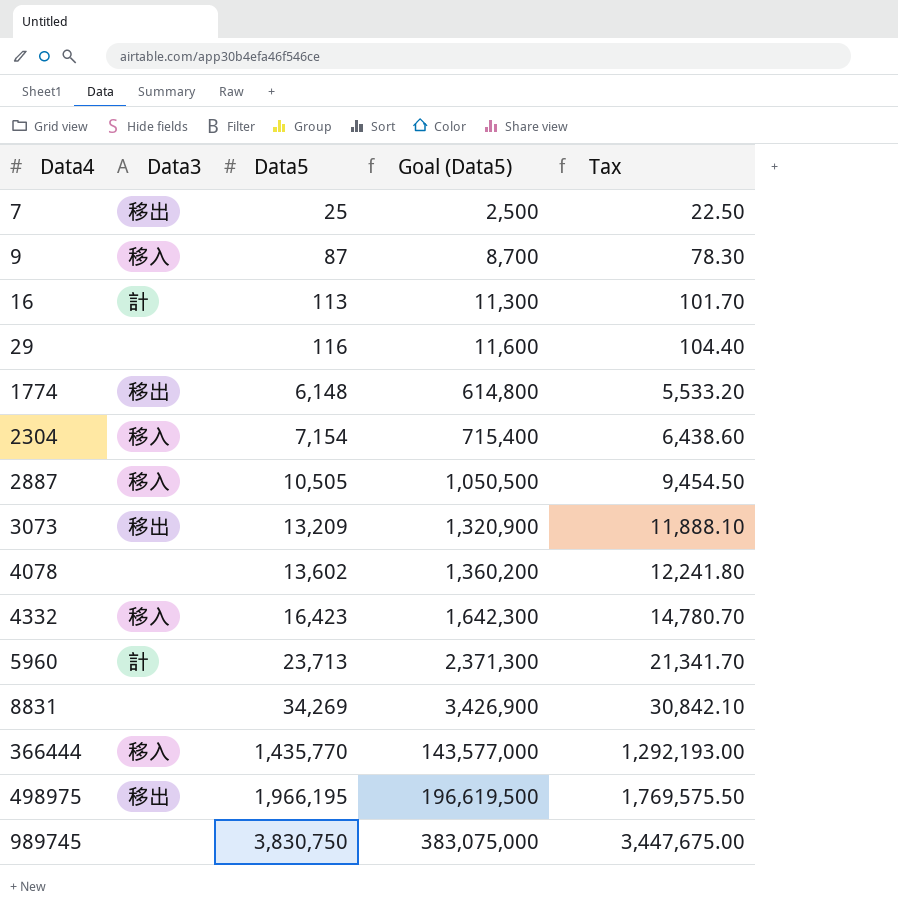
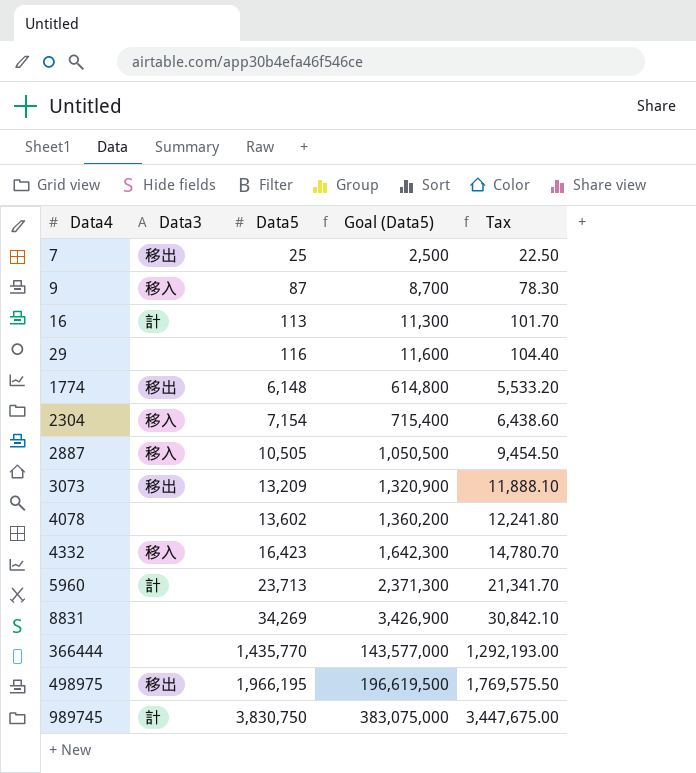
366444 | Data3: 移入 -> none
989745 | Data3: none -> 計

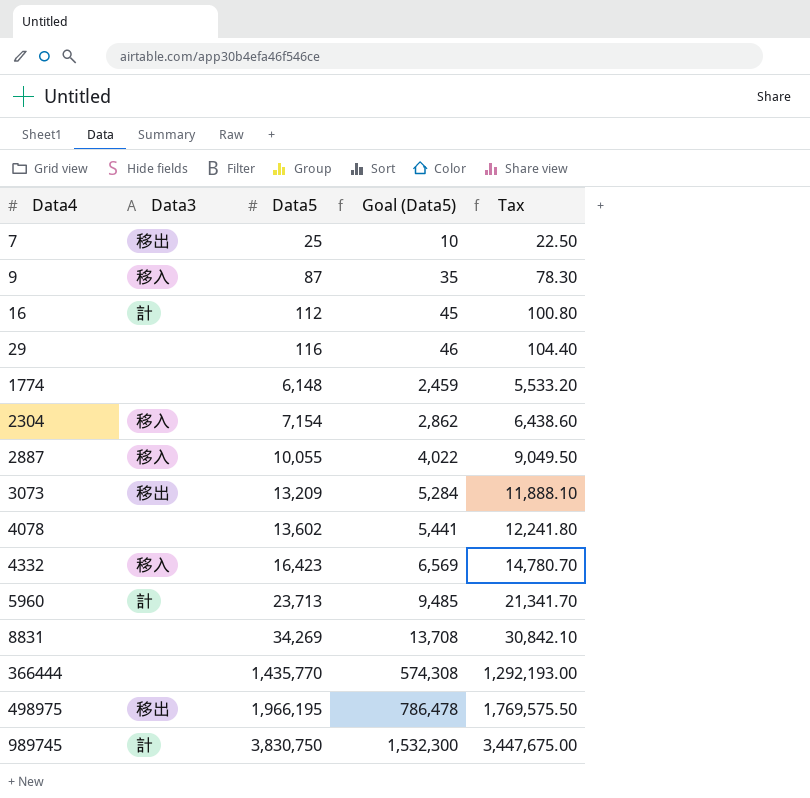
column Goal (Data5) | formula: [Data5] * 100 -> [Data5] * 0.4
16 | Data5: 113 -> 112
16 | Tax: 101.70 -> 100.80
1774 | Data3: 移出 -> none
2887 | Data5: 10,505 -> 10,055
2887 | Tax: 9,454.50 -> 9,049.50

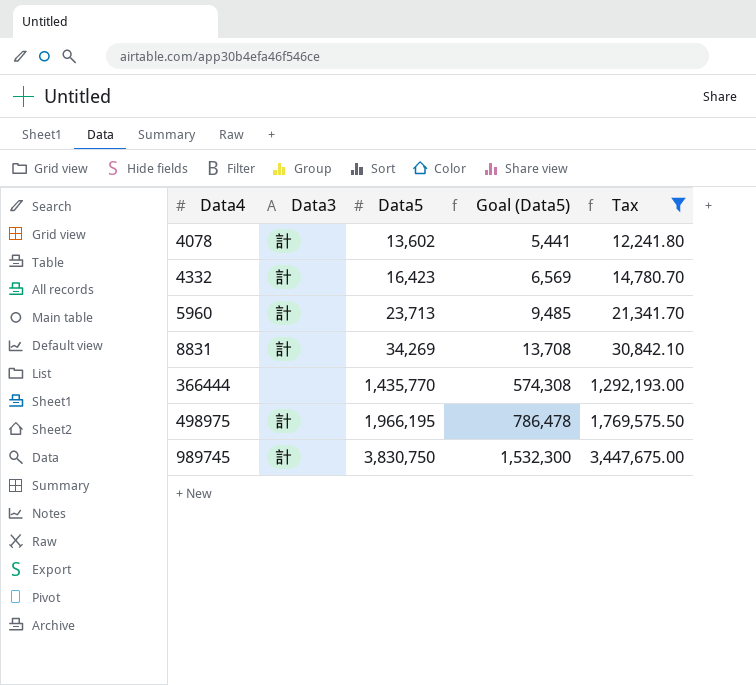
filter: none -> Tax >= 12,241.80
4078 | Data3: none -> 計
4332 | Data3: 移入 -> 計
8831 | Data3: none -> 計
498975 | Data3: 移出 -> 計

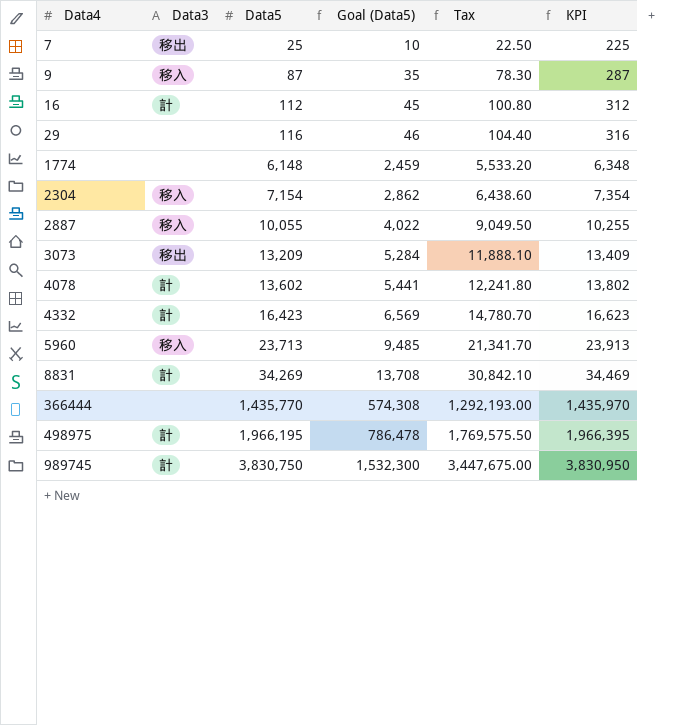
filter: Tax >= 12,241.80 -> none
column KPI | formula: none -> [Data5] + 200
5960 | Data3: 計 -> 移入

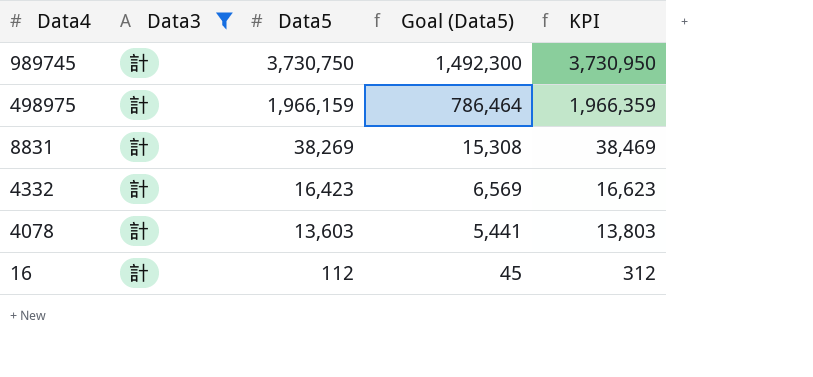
filter: none -> Data3 = 計
row order: Data4 ascending -> Data4 descending
column Tax | formula: [Data5] * 0.9 -> none
989745 | Data5: 3,830,750 -> 3,730,750
989745 | Goal (Data5): 1,532,300 -> 1,492,300
989745 | KPI: 3,830,950 -> 3,730,950
498975 | Data5: 1,966,195 -> 1,966,159
498975 | Goal (Data5): 786,478 -> 786,464
498975 | KPI: 1,966,395 -> 1,966,359
8831 | Data5: 34,269 -> 38,269
8831 | Goal (Data5): 13,708 -> 15,308
8831 | KPI: 34,469 -> 38,469
4078 | Data5: 13,602 -> 13,603
4078 | KPI: 13,802 -> 13,803

